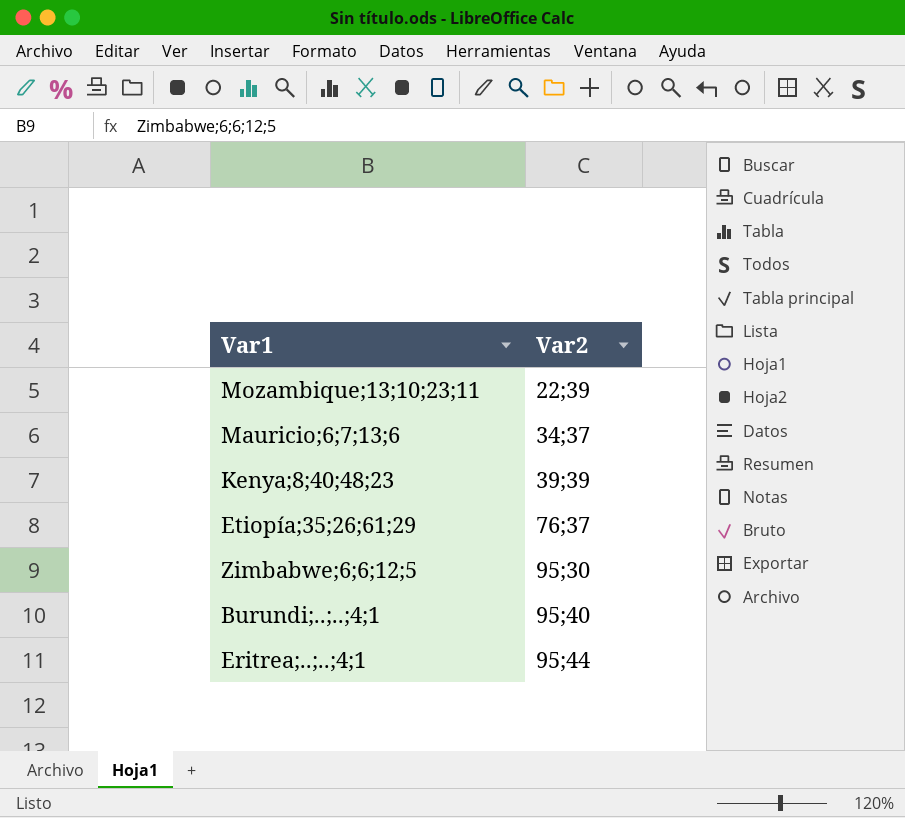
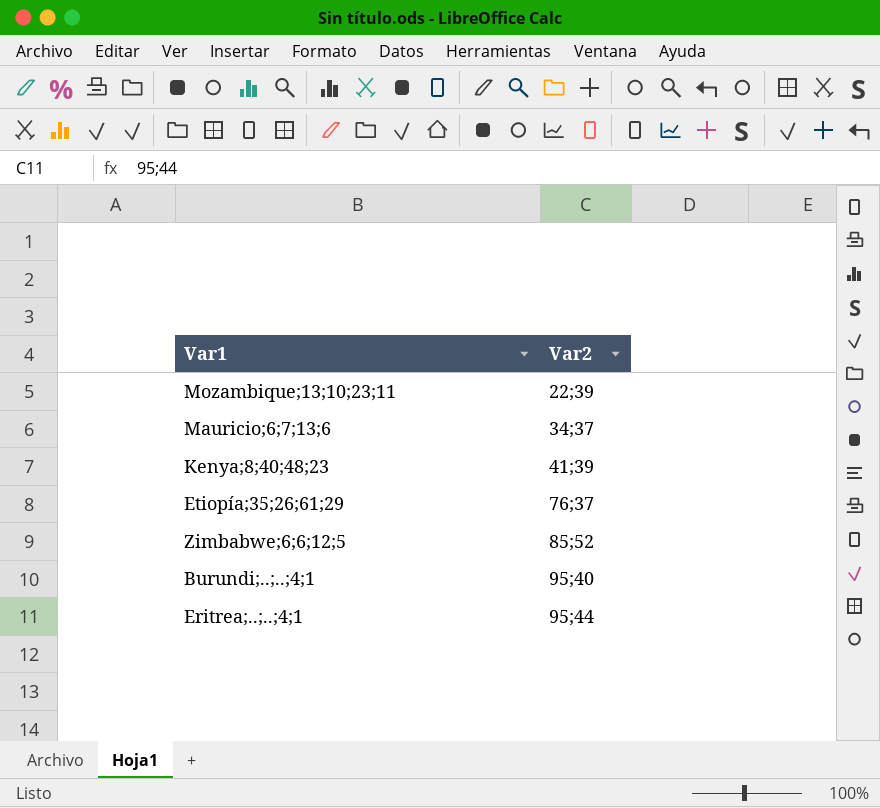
Kenya;8;40;48;23 | Var2: 39;39 -> 41;39
Zimbabwe;6;6;12;5 | Var2: 95;30 -> 85;52

